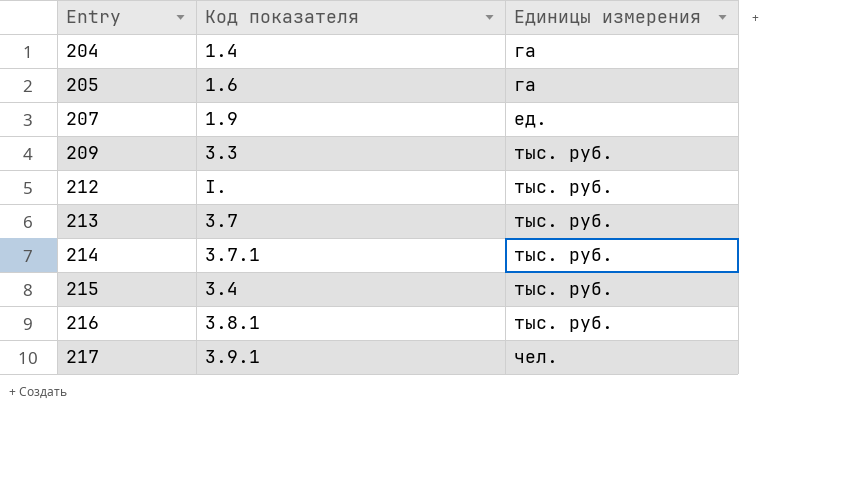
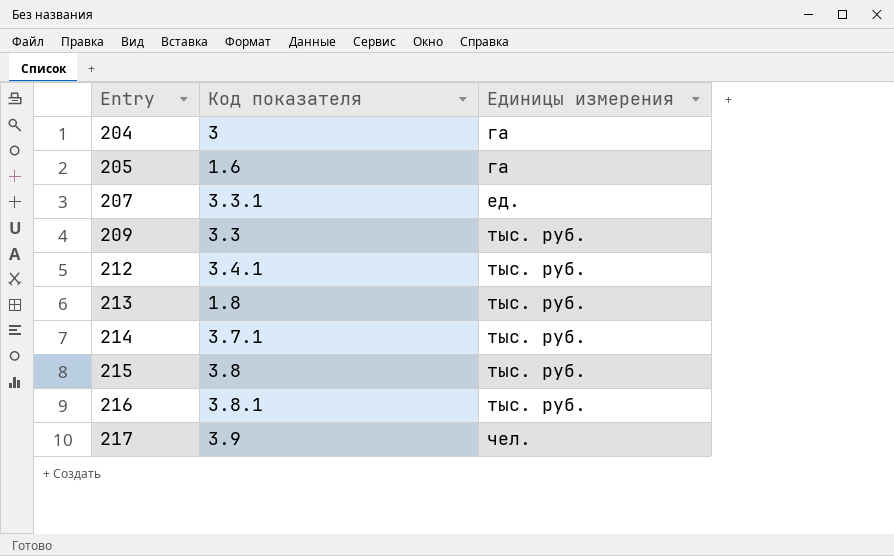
204 | Код показателя: 1.4 -> 3
207 | Код показателя: 1.9 -> 3.3.1
212 | Код показателя: I. -> 3.4.1
213 | Код показателя: 3.7 -> 1.8
215 | Код показателя: 3.4 -> 3.8
217 | Код показателя: 3.9.1 -> 3.9

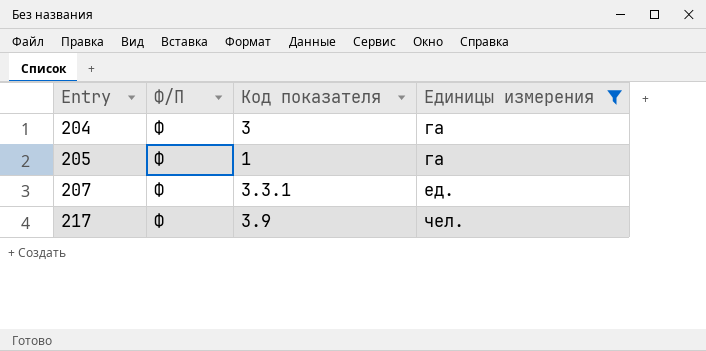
filter: none -> Единицы измерения != тыс. руб.
column Ф/П | position: none -> 2
205 | Код показателя: 1.6 -> 1

